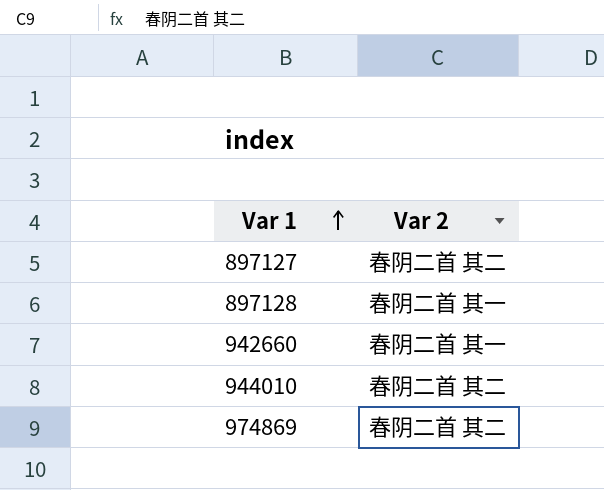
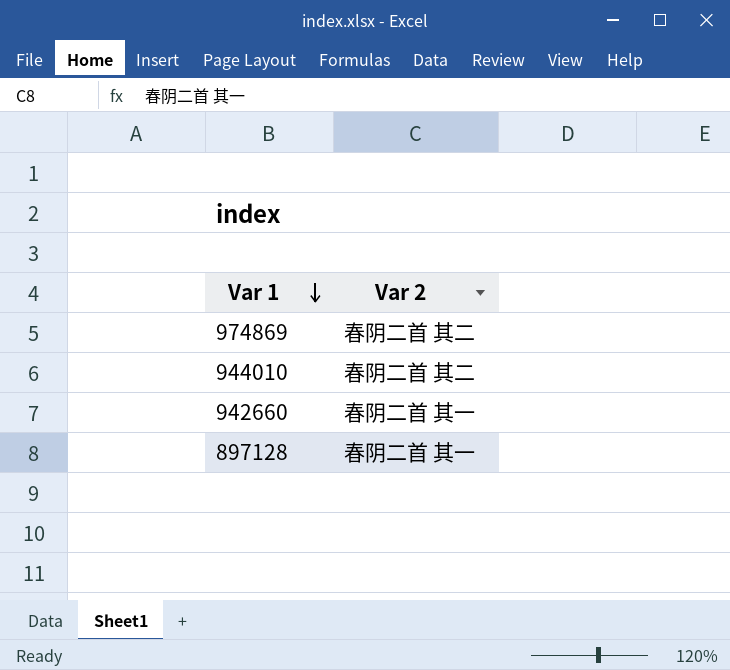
row order: Var 1 ascending -> Var 1 descending
row 897127: 春阴二首 其二 -> none

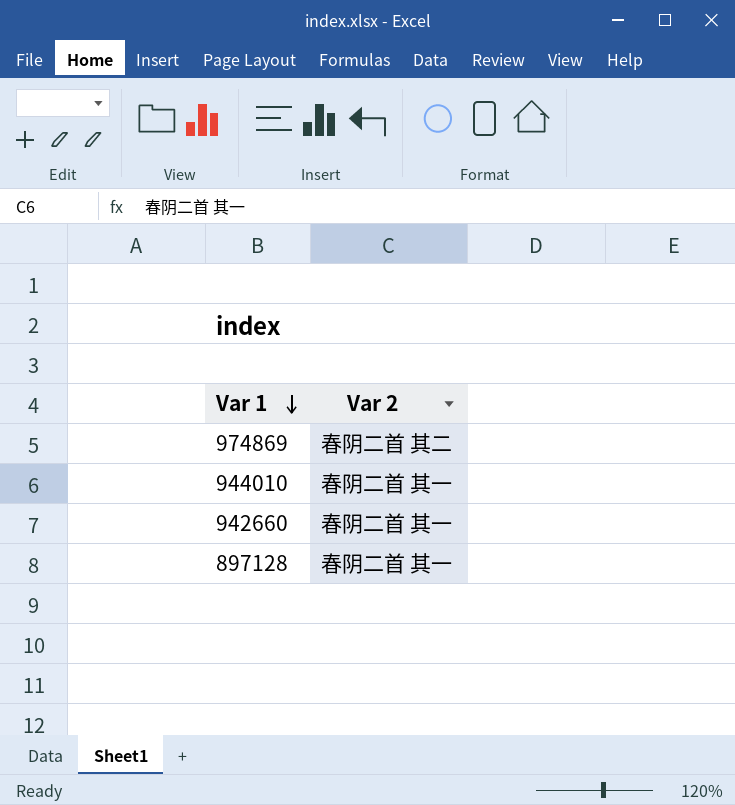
944010 | Var 2: 春阴二首 其二 -> 春阴二首 其一

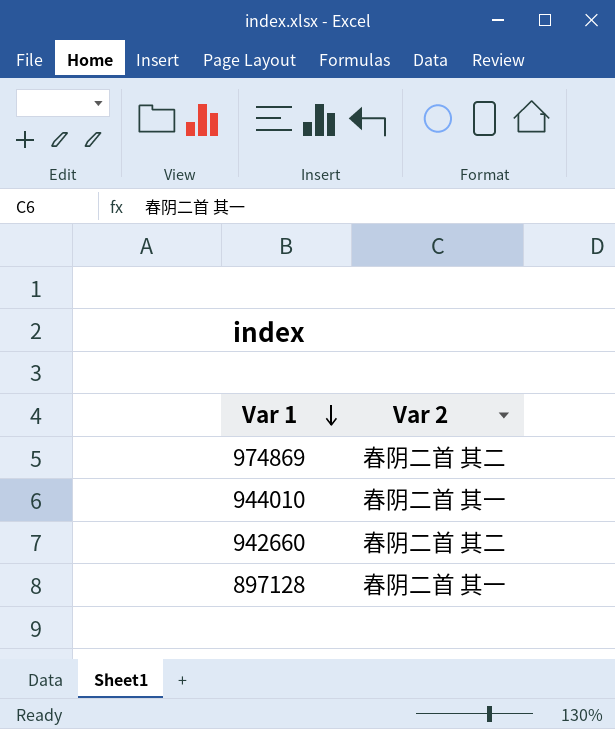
942660 | Var 2: 春阴二首 其一 -> 春阴二首 其二

